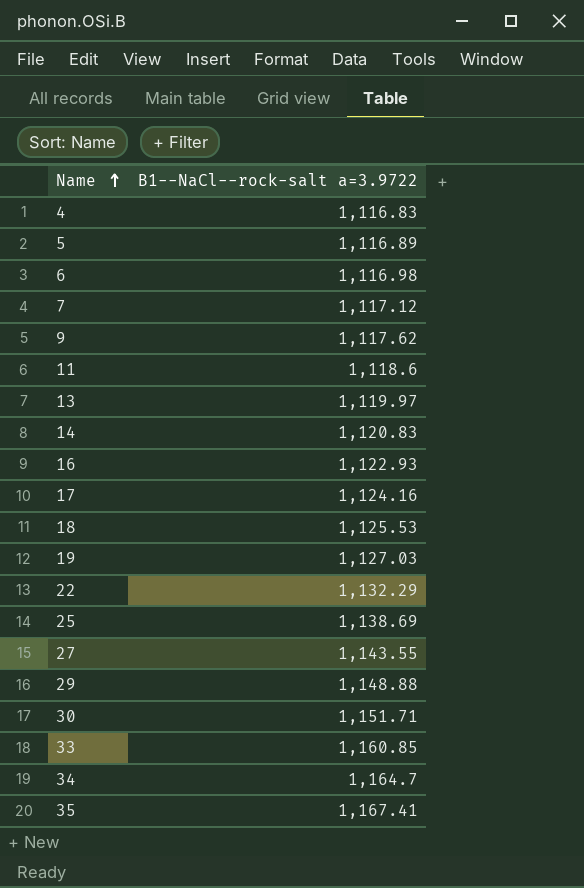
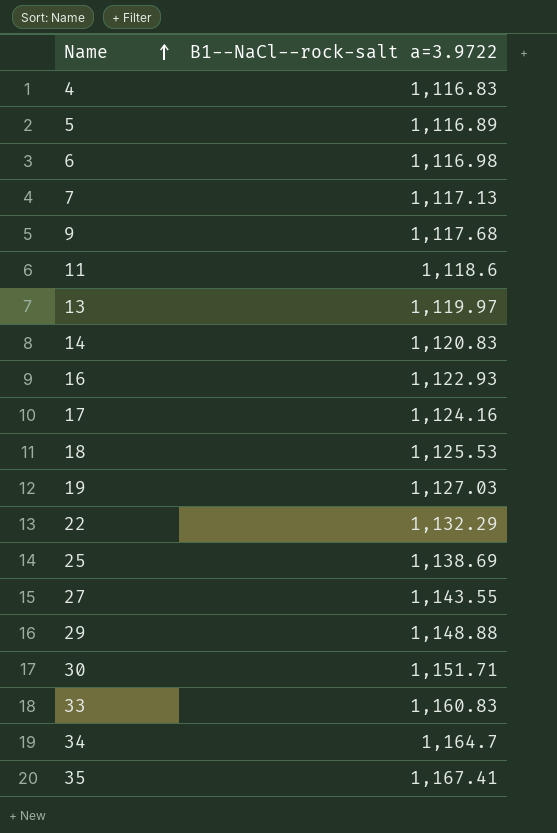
7 | B1--NaCl--rock-salt a=3.9722: 1,117.12 -> 1,117.13
9 | B1--NaCl--rock-salt a=3.9722: 1,117.62 -> 1,117.68
33 | B1--NaCl--rock-salt a=3.9722: 1,160.85 -> 1,160.83

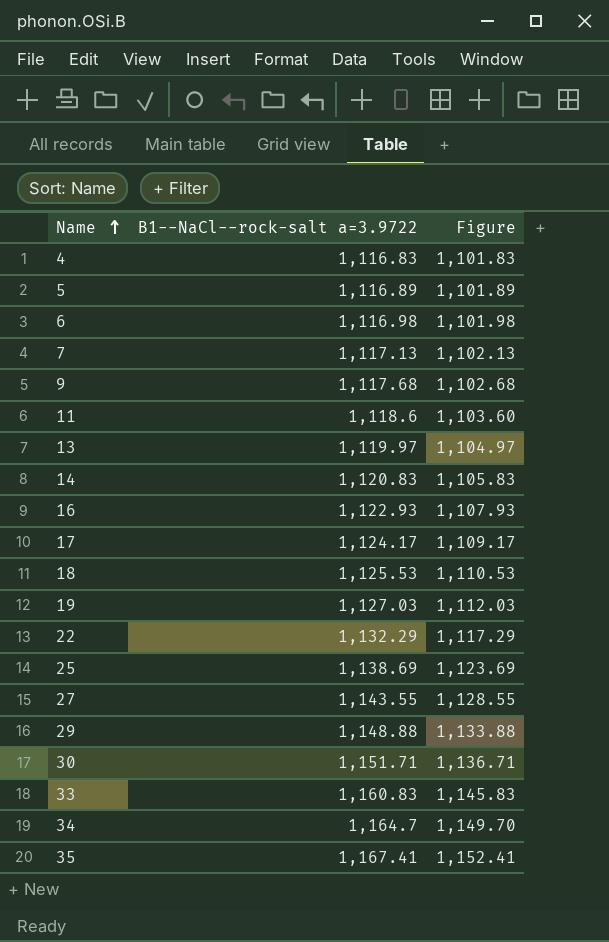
column Figure | formula: none -> [B1--NaCl--rock-salt a=3.9722] - 15
17 | B1--NaCl--rock-salt a=3.9722: 1,124.16 -> 1,124.17

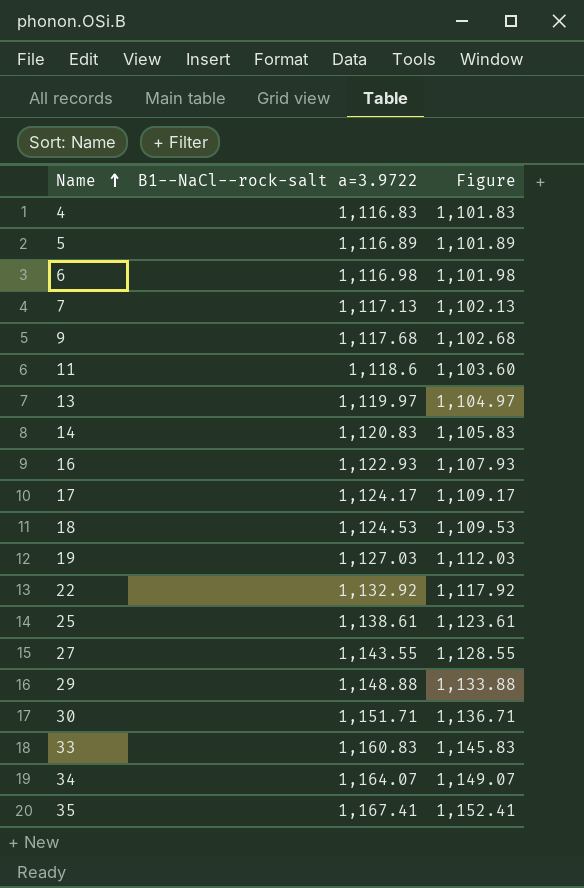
18 | B1--NaCl--rock-salt a=3.9722: 1,125.53 -> 1,124.53
18 | Figure: 1,110.53 -> 1,109.53
22 | B1--NaCl--rock-salt a=3.9722: 1,132.29 -> 1,132.92
22 | Figure: 1,117.29 -> 1,117.92
25 | B1--NaCl--rock-salt a=3.9722: 1,138.69 -> 1,138.61
25 | Figure: 1,123.69 -> 1,123.61
34 | B1--NaCl--rock-salt a=3.9722: 1,164.7 -> 1,164.07
34 | Figure: 1,149.70 -> 1,149.07

